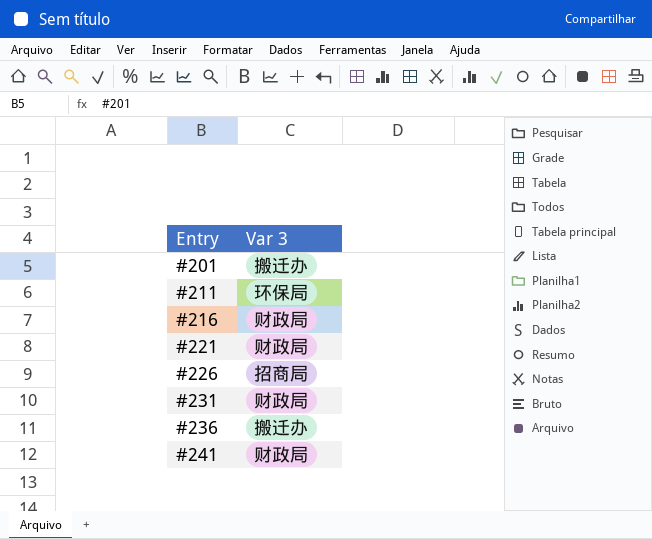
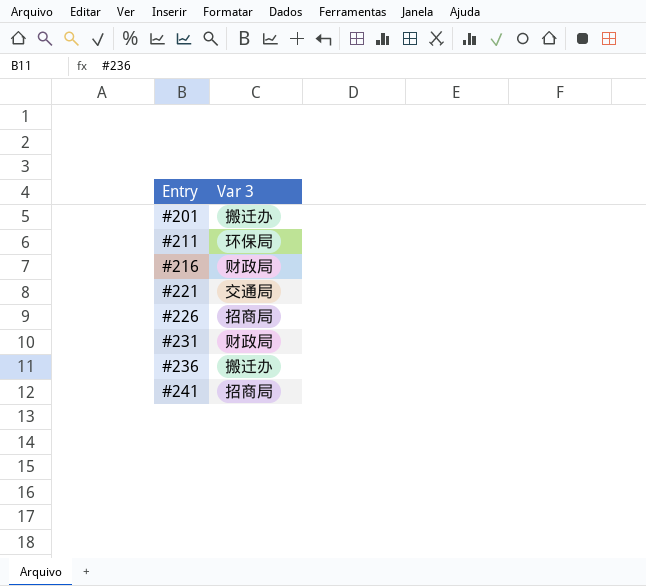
#221 | Var 3: 财政局 -> 交通局
#241 | Var 3: 财政局 -> 招商局

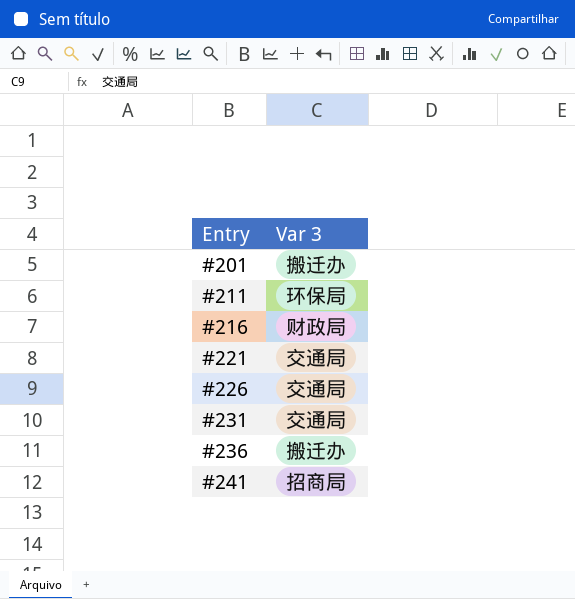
#226 | Var 3: 招商局 -> 交通局
#231 | Var 3: 财政局 -> 交通局

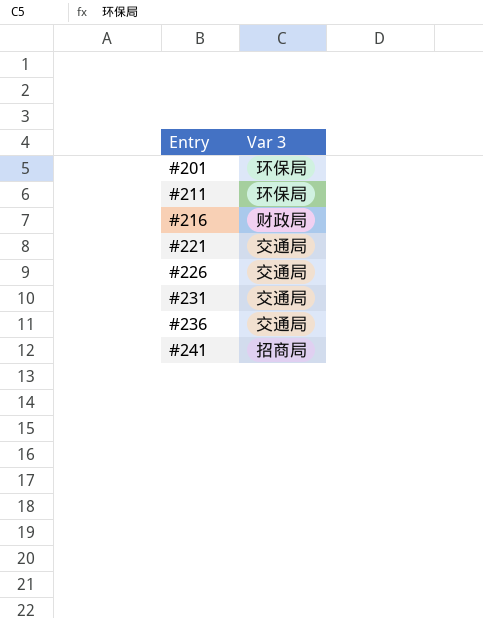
#201 | Var 3: 搬迁办 -> 环保局
#236 | Var 3: 搬迁办 -> 交通局

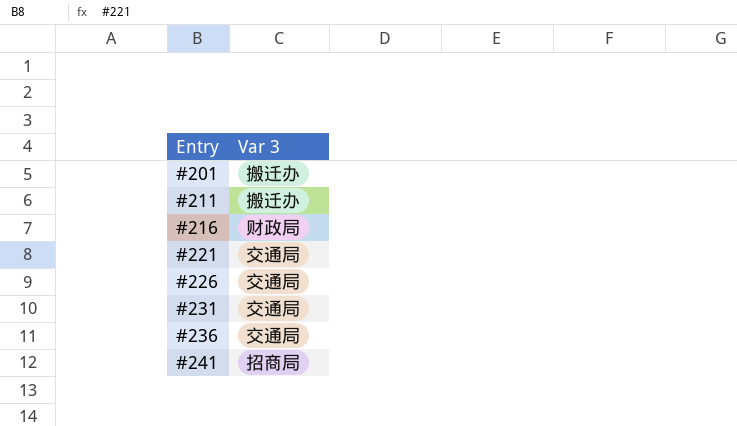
#201 | Var 3: 环保局 -> 搬迁办
#211 | Var 3: 环保局 -> 搬迁办

